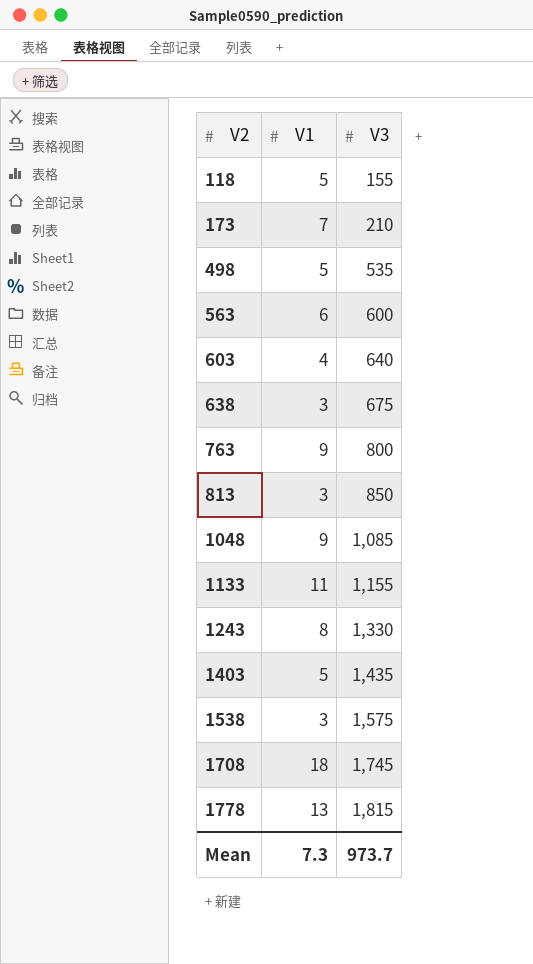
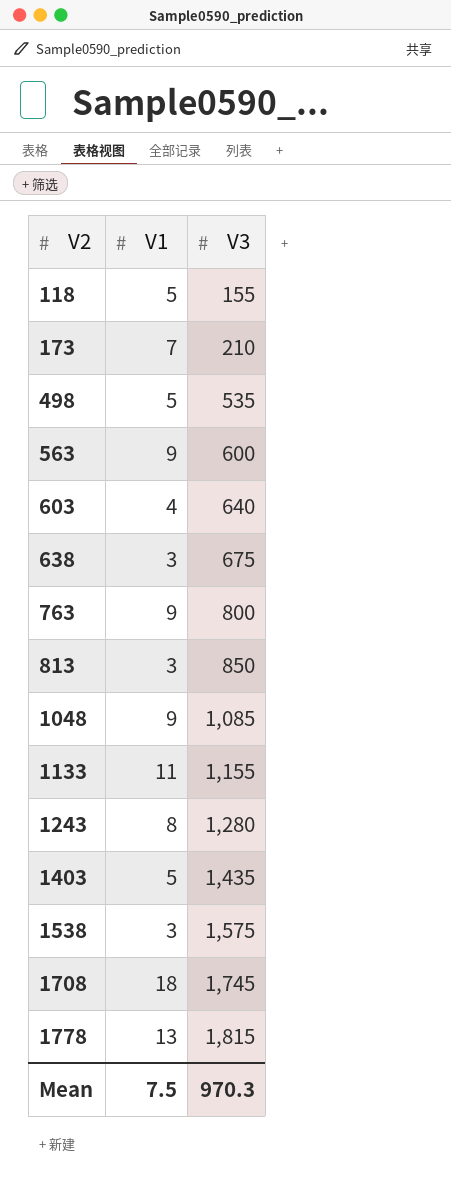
563 | V1: 6 -> 9
1243 | V3: 1,330 -> 1,280
Mean | V1: 7.3 -> 7.5
Mean | V3: 973.7 -> 970.3

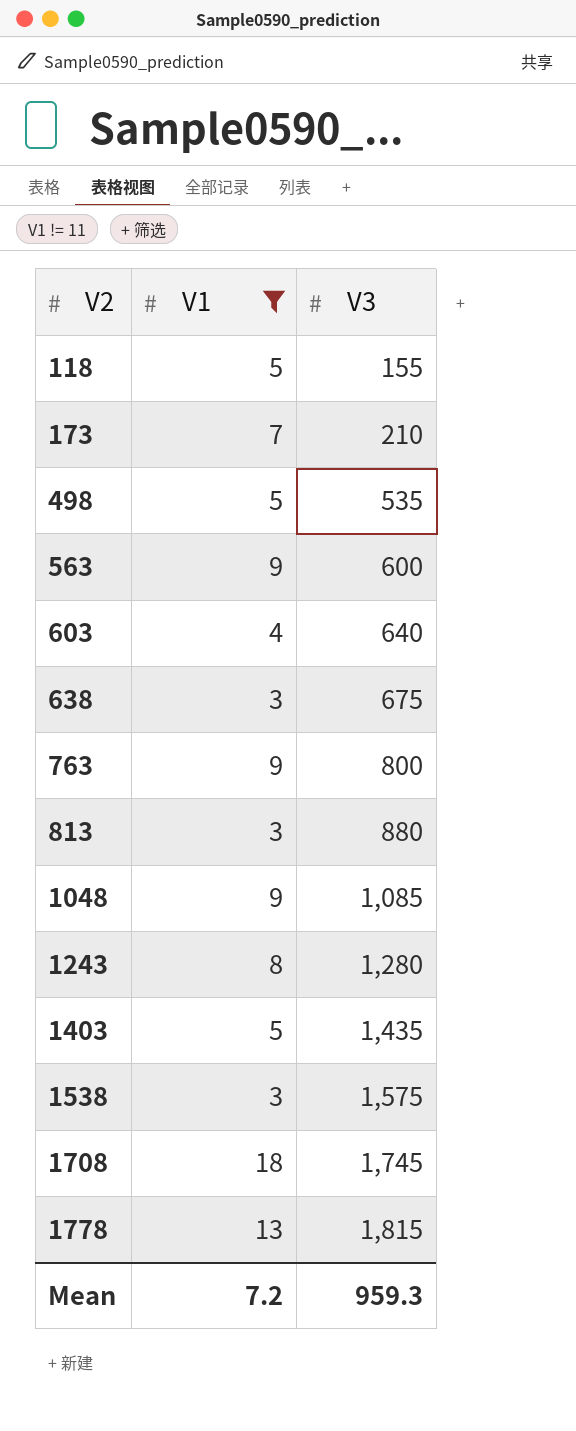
filter: none -> V1 != 11
813 | V3: 850 -> 880
Mean | V1: 7.5 -> 7.2
Mean | V3: 970.3 -> 959.3

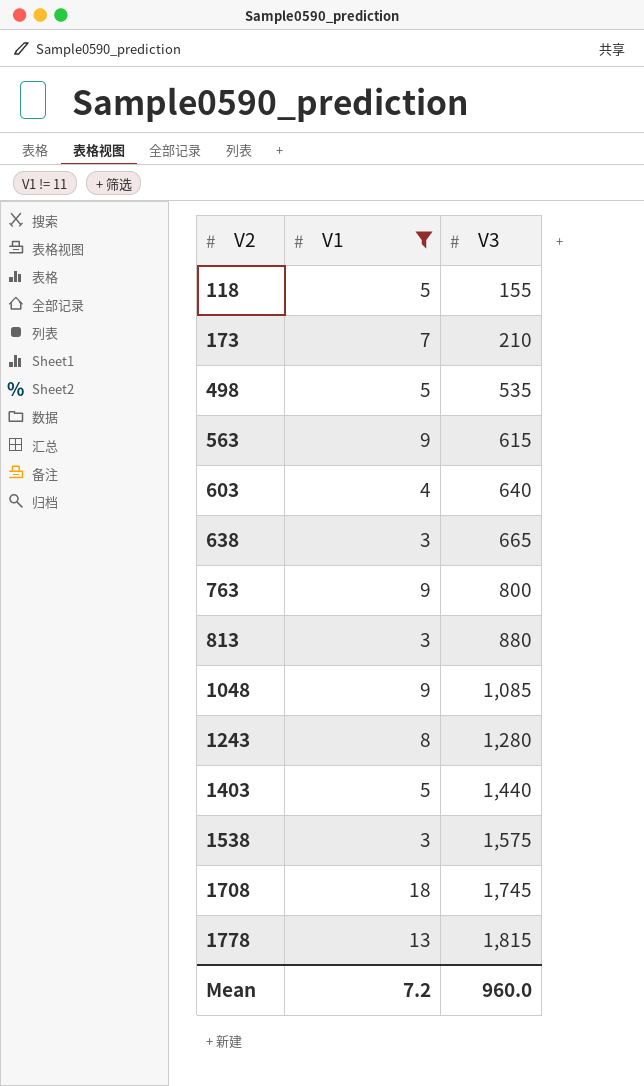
563 | V3: 600 -> 615
638 | V3: 675 -> 665
1403 | V3: 1,435 -> 1,440
Mean | V3: 959.3 -> 960.0

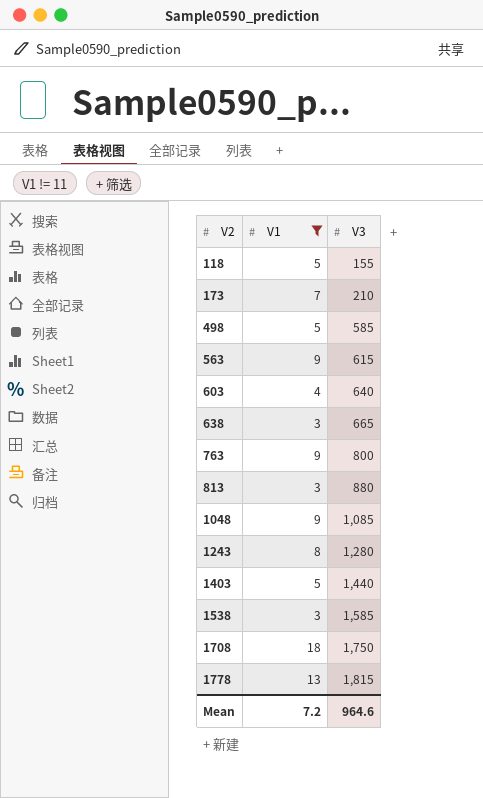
498 | V3: 535 -> 585
1538 | V3: 1,575 -> 1,585
1708 | V3: 1,745 -> 1,750
Mean | V3: 960.0 -> 964.6

